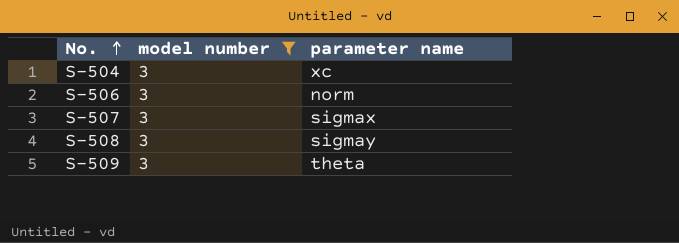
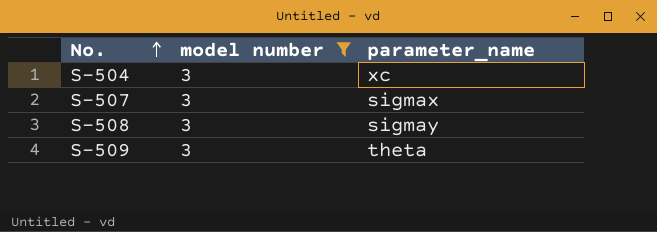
column name: parameter name -> parameter_name
row S-506: 3 | norm -> none

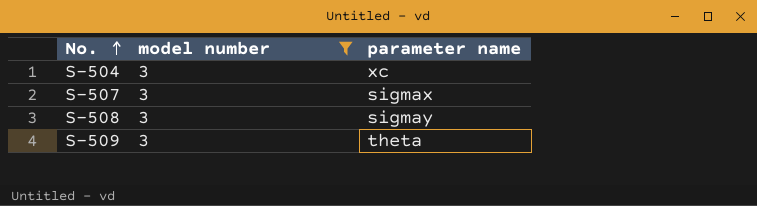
column name: parameter_name -> parameter name

